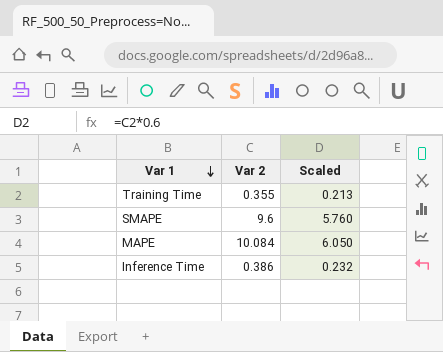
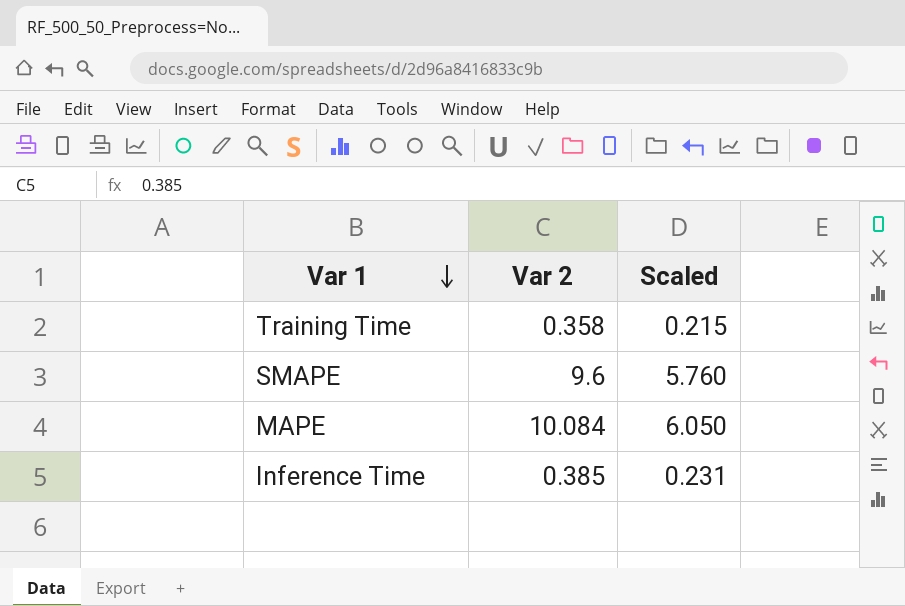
Training Time | Var 2: 0.355 -> 0.358
Training Time | Scaled: 0.213 -> 0.215
Inference Time | Var 2: 0.386 -> 0.385
Inference Time | Scaled: 0.232 -> 0.231

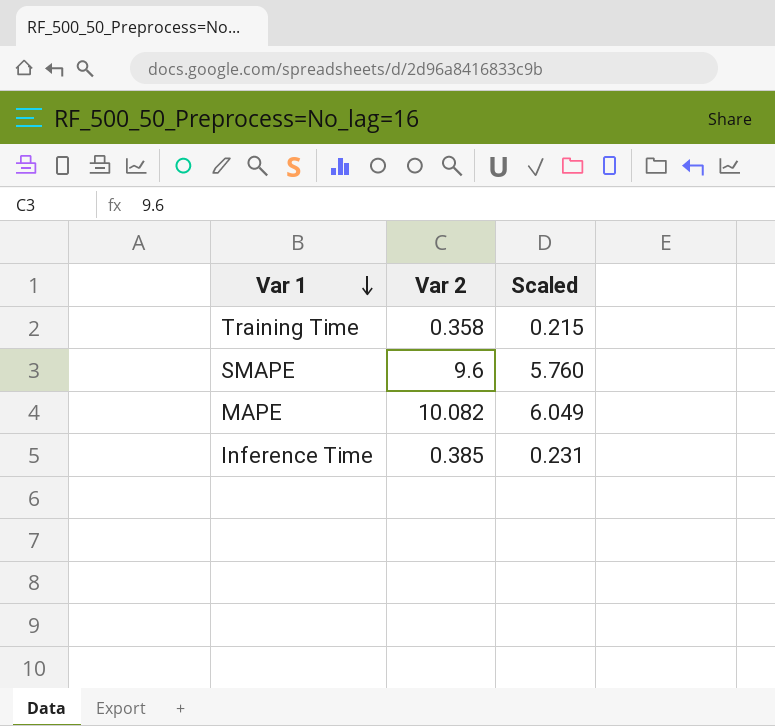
MAPE | Var 2: 10.084 -> 10.082
MAPE | Scaled: 6.050 -> 6.049

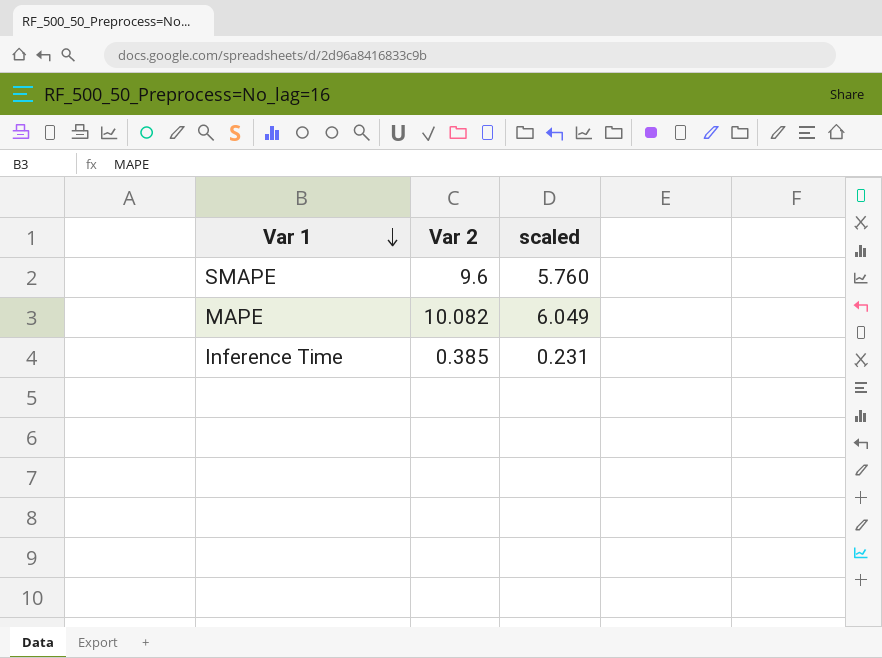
column name: Scaled -> scaled
row Training Time: 0.358 | 0.215 -> none

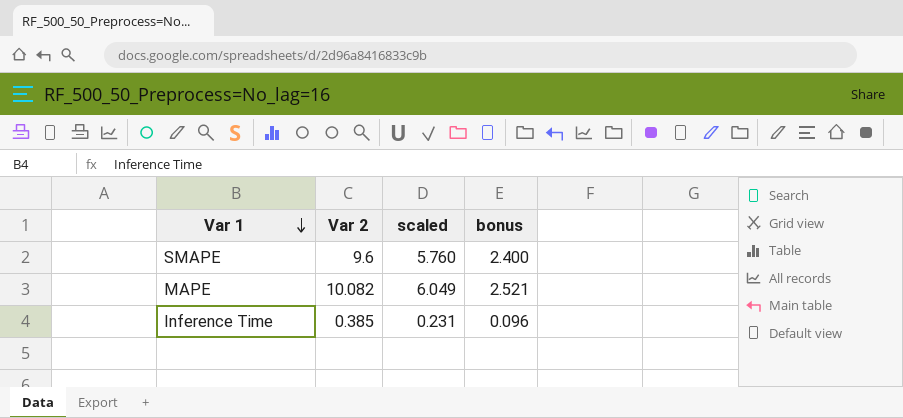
column bonus | formula: none -> [Var 2] * 0.25

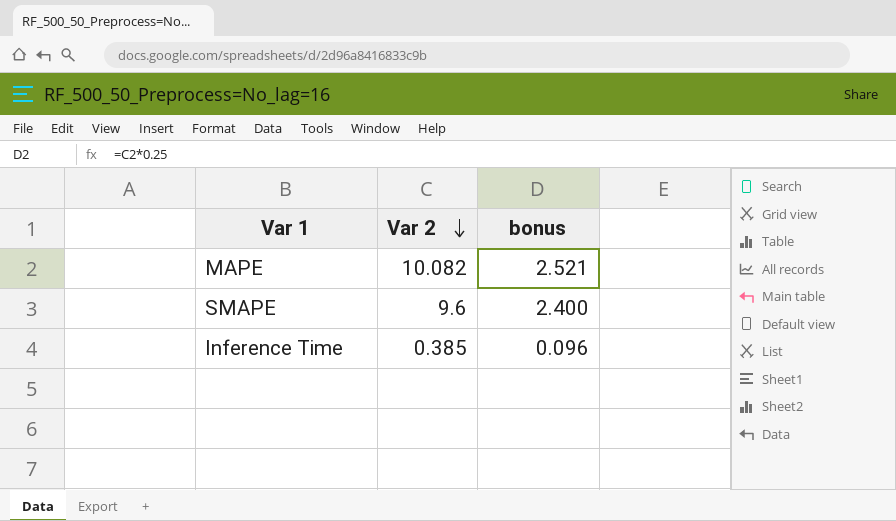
row order: Var 1 descending -> Var 2 descending
column scaled | formula: [Var 2] * 0.6 -> none

